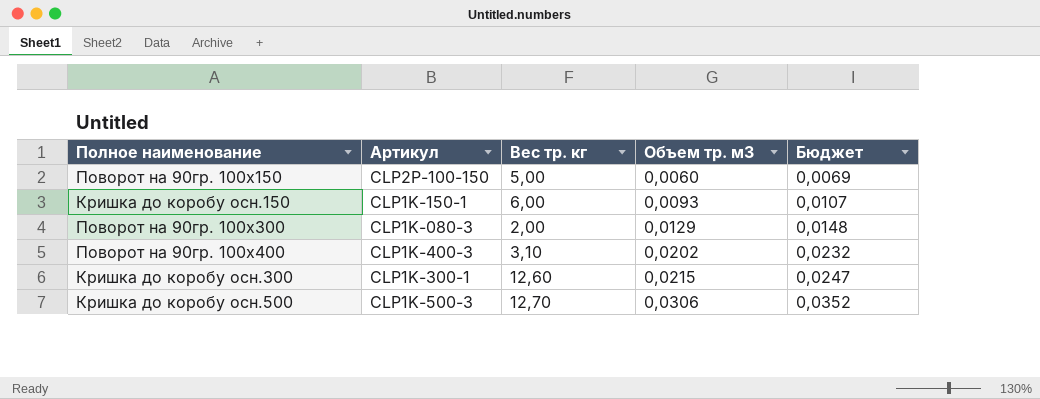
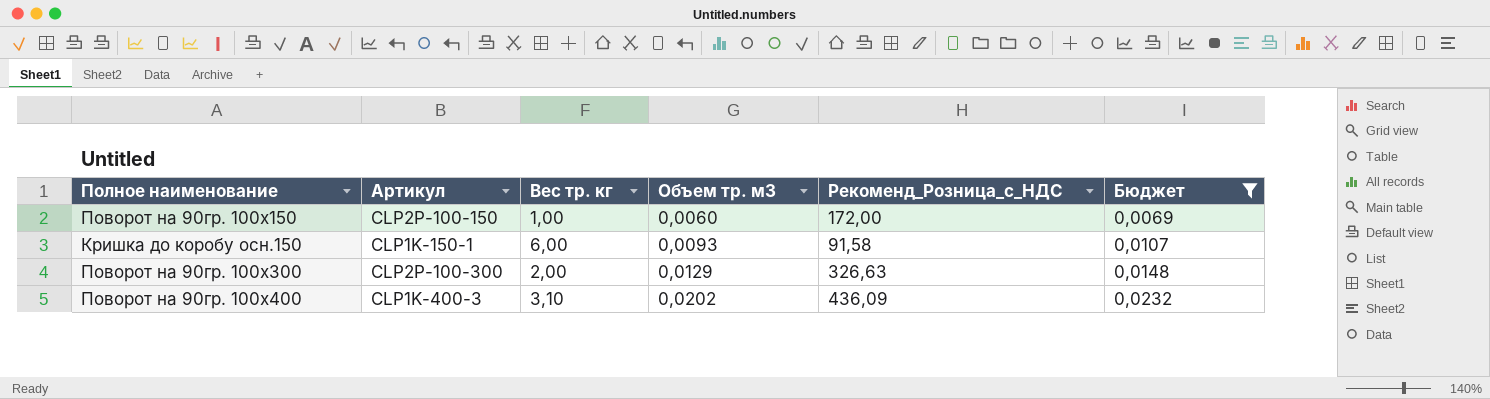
filter: none -> Бюджет <= 0,0232
column Рекоменд_Розница_с_НДС | position: none -> 5
Поворот на 90гр. 100х150 | Вес тр. кг: 5,00 -> 1,00
Поворот на 90гр. 100х300 | Артикул: CLP1K-080-3 -> CLP2P-100-300

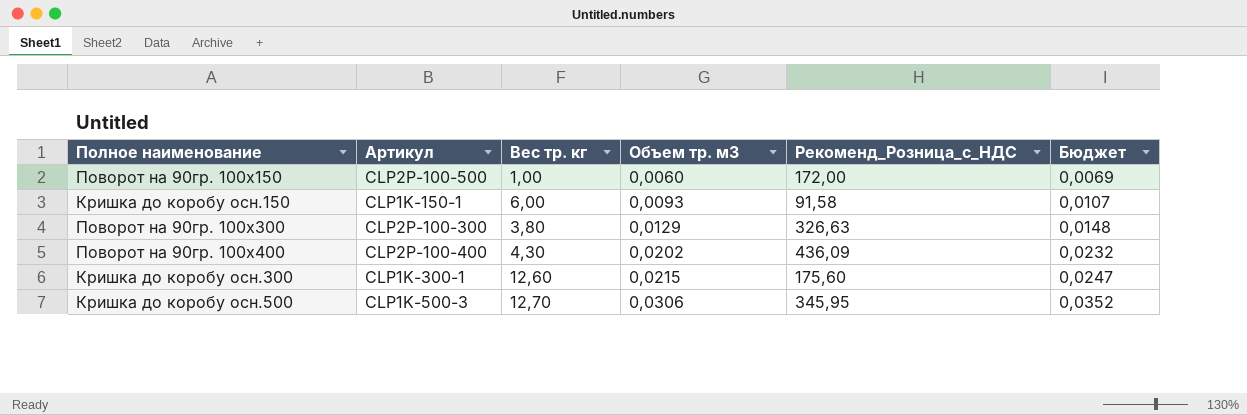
filter: Бюджет <= 0,0232 -> none
Поворот на 90гр. 100х150 | Артикул: CLP2P-100-150 -> CLP2P-100-500
Поворот на 90гр. 100х300 | Вес тр. кг: 2,00 -> 3,80
Поворот на 90гр. 100х400 | Артикул: CLP1K-400-3 -> CLP2P-100-400
Поворот на 90гр. 100х400 | Вес тр. кг: 3,10 -> 4,30

